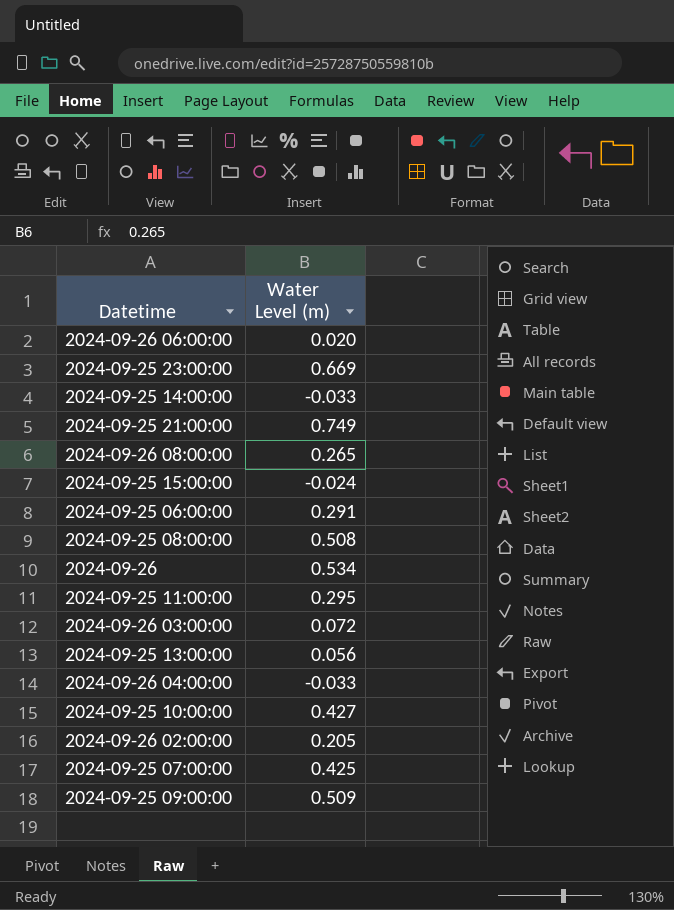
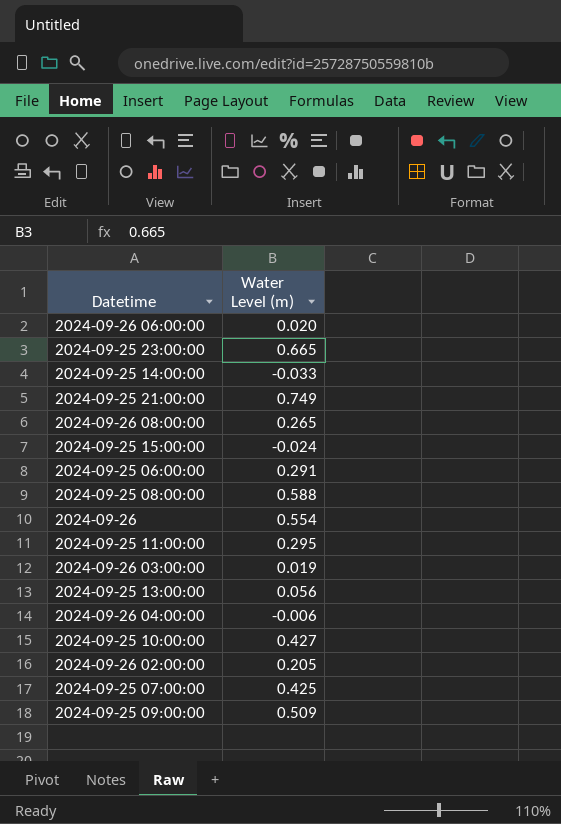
2024-09-25 23:00:00 | Water Level (m): 0.669 -> 0.665
2024-09-25 08:00:00 | Water Level (m): 0.508 -> 0.588
2024-09-26 | Water Level (m): 0.534 -> 0.554
2024-09-26 03:00:00 | Water Level (m): 0.072 -> 0.019
2024-09-26 04:00:00 | Water Level (m): -0.033 -> -0.006

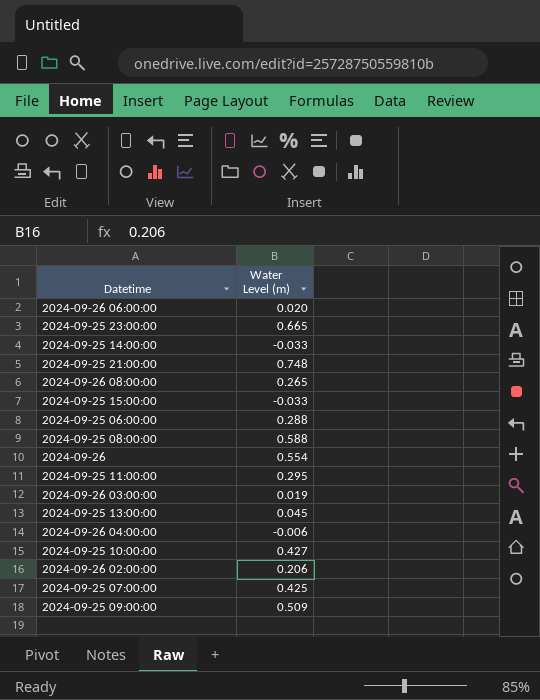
2024-09-25 21:00:00 | Water Level (m): 0.749 -> 0.748
2024-09-25 15:00:00 | Water Level (m): -0.024 -> -0.033
2024-09-25 06:00:00 | Water Level (m): 0.291 -> 0.288
2024-09-25 13:00:00 | Water Level (m): 0.056 -> 0.045
2024-09-26 02:00:00 | Water Level (m): 0.205 -> 0.206

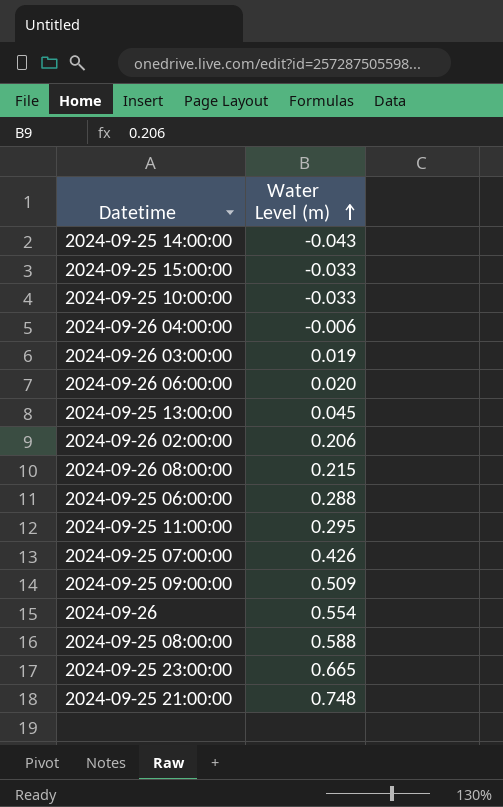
row order: none -> Water Level (m) ascending
2024-09-25 14:00:00 | Water Level (m): -0.033 -> -0.043
2024-09-25 10:00:00 | Water Level (m): 0.427 -> -0.033
2024-09-26 08:00:00 | Water Level (m): 0.265 -> 0.215
2024-09-25 07:00:00 | Water Level (m): 0.425 -> 0.426

